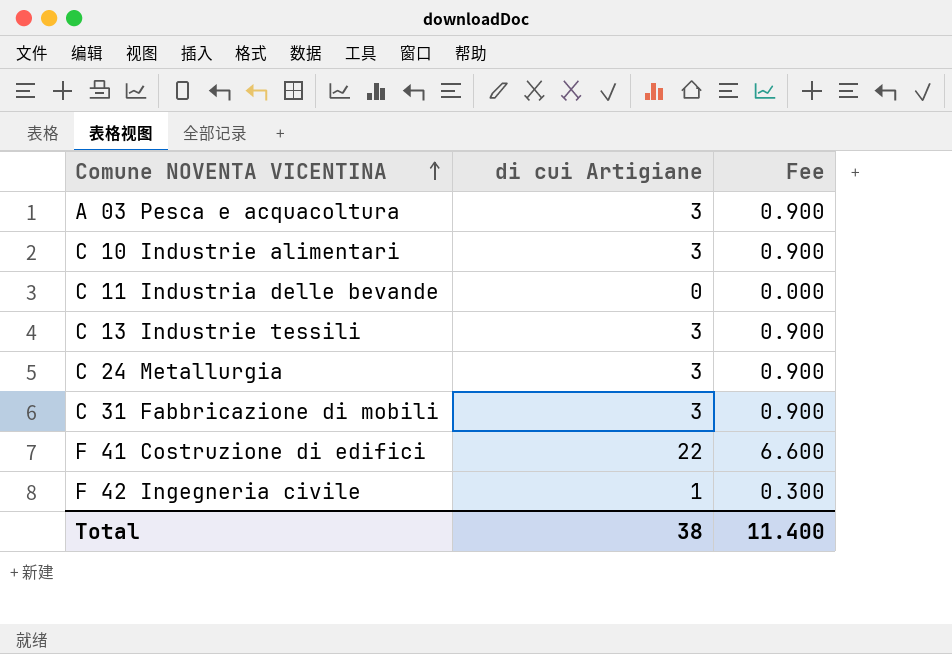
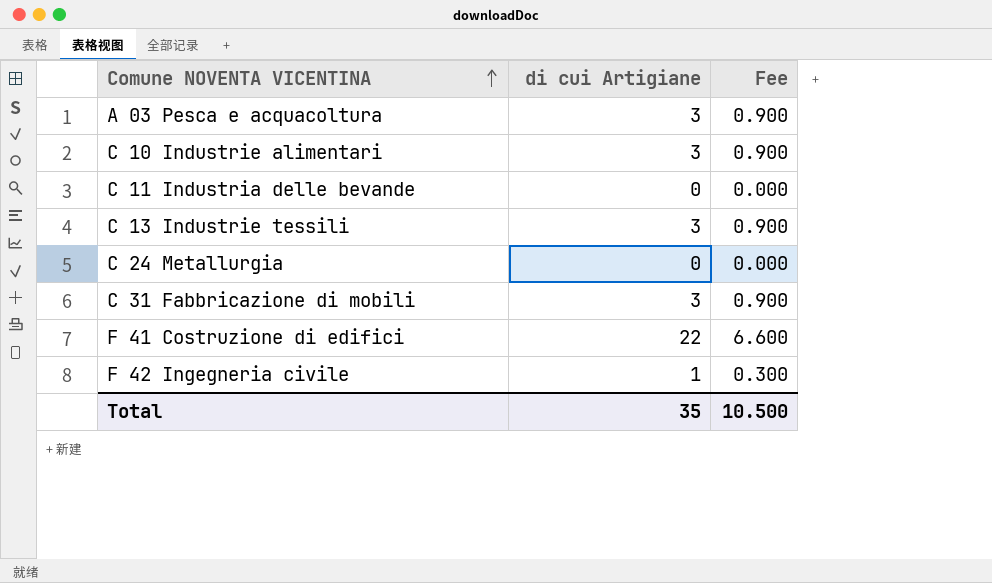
C 24 Metallurgia | di cui Artigiane: 3 -> 0
C 24 Metallurgia | Fee: 0.900 -> 0.000
Total | di cui Artigiane: 38 -> 35
Total | Fee: 11.400 -> 10.500

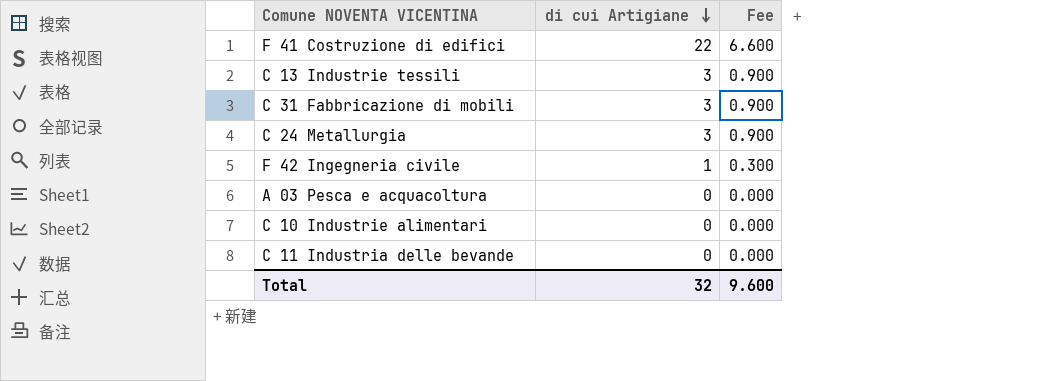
row order: Comune NOVENTA VICENTINA ascending -> di cui Artigiane descending
C 24 Metallurgia | di cui Artigiane: 0 -> 3
C 24 Metallurgia | Fee: 0.000 -> 0.900
A 03 Pesca e acquacoltura | di cui Artigiane: 3 -> 0
A 03 Pesca e acquacoltura | Fee: 0.900 -> 0.000
C 10 Industrie alimentari | di cui Artigiane: 3 -> 0
C 10 Industrie alimentari | Fee: 0.900 -> 0.000
Total | di cui Artigiane: 35 -> 32
Total | Fee: 10.500 -> 9.600

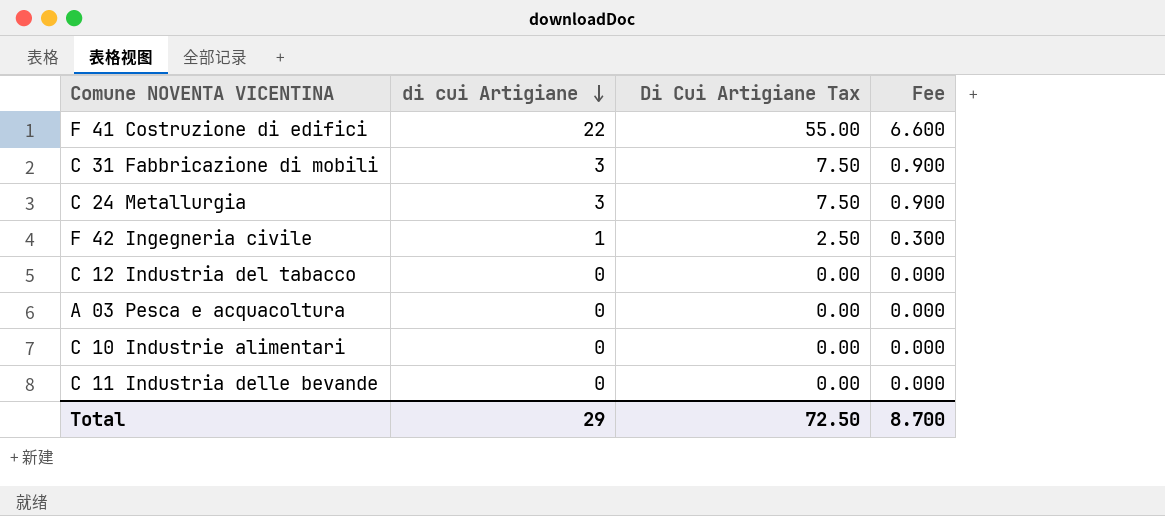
column Di Cui Artigiane Tax | formula: none -> [di cui Artigiane] * 2.5
row C 13 Industrie tessili: 3 | 0.900 -> none
row C 12 Industria del tabacco: none -> 0 | 0.00 | 0.000
Total | di cui Artigiane: 32 -> 29
Total | Fee: 9.600 -> 8.700

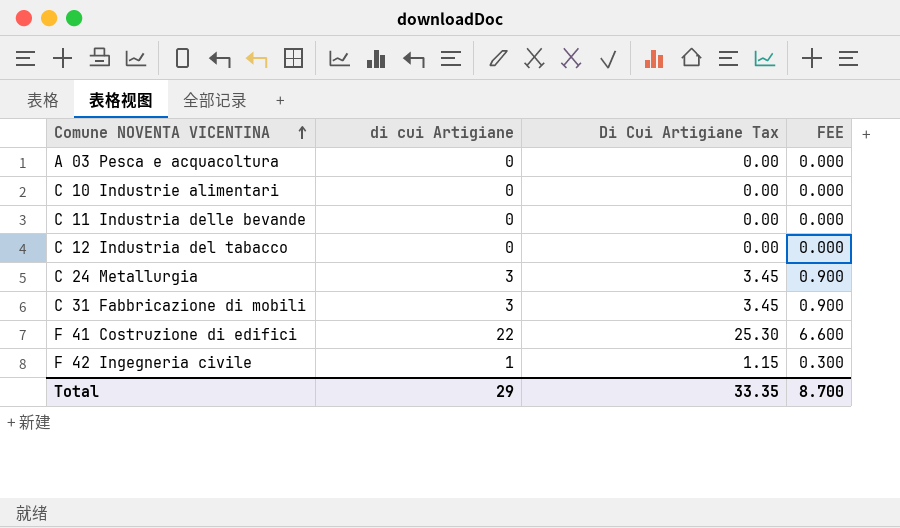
row order: di cui Artigiane descending -> Comune NOVENTA VICENTINA ascending
column Di Cui Artigiane Tax | formula: [di cui Artigiane] * 2.5 -> [di cui Artigiane] * 1.15
column name: Fee -> FEE
Total | Di Cui Artigiane Tax: 72.50 -> 33.35

